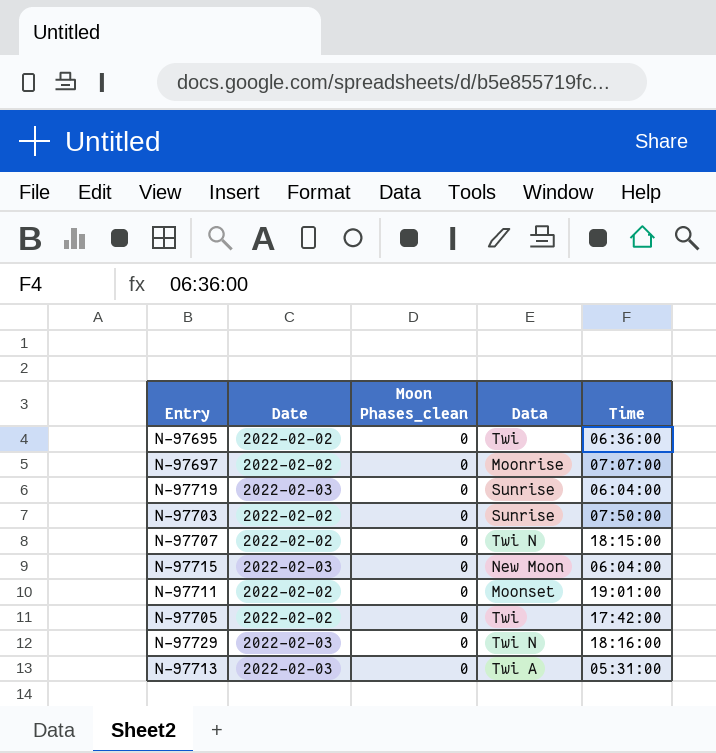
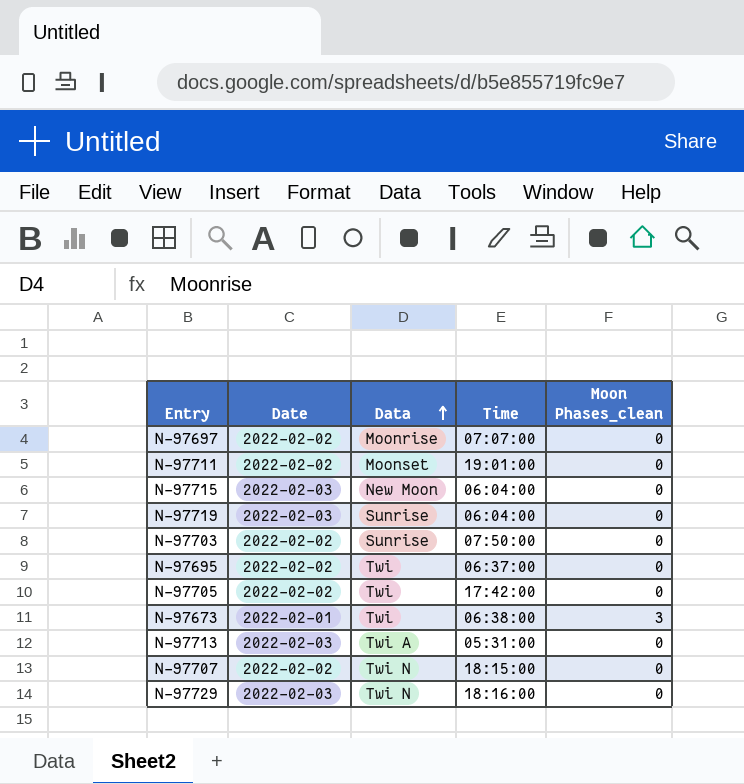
row order: none -> Data ascending
column Moon Phases_clean | position: 3 -> 5
N-97695 | Time: 06:36:00 -> 06:37:00
row N-97673: none -> 2022-02-01 | Twi | 06:38:00 | 3

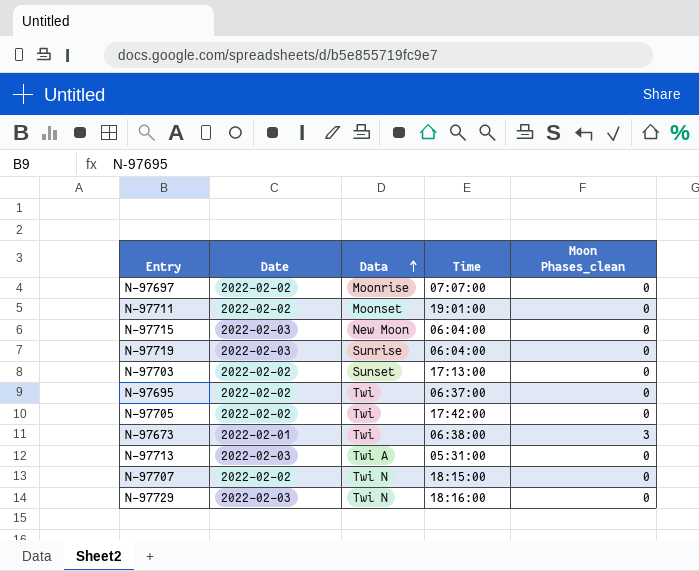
N-97703 | Data: Sunrise -> Sunset
N-97703 | Time: 07:50:00 -> 17:13:00

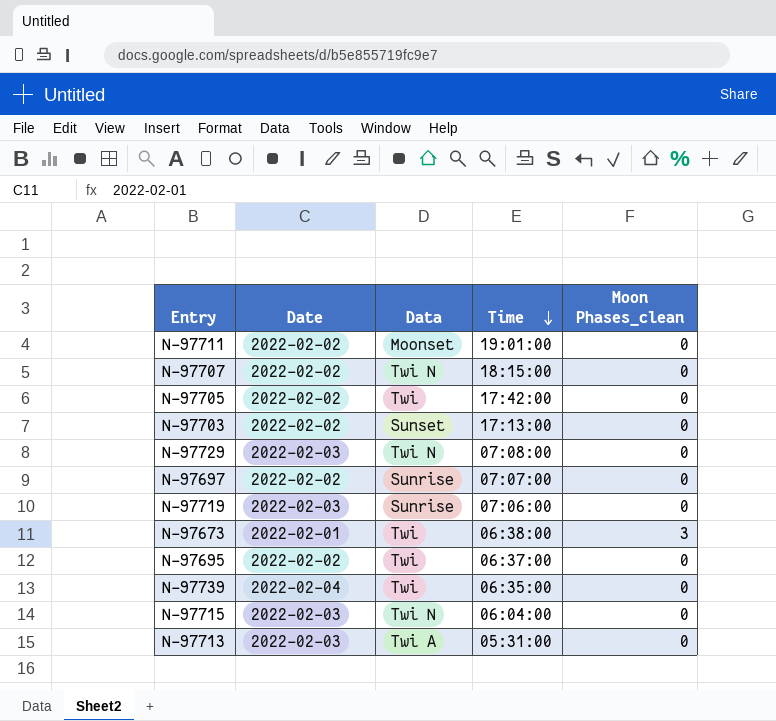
row order: Data ascending -> Time descending
N-97729 | Time: 18:16:00 -> 07:08:00
N-97697 | Data: Moonrise -> Sunrise
N-97719 | Time: 06:04:00 -> 07:06:00
row N-97739: none -> 2022-02-04 | Twi | 06:35:00 | 0
N-97715 | Data: New Moon -> Twi N

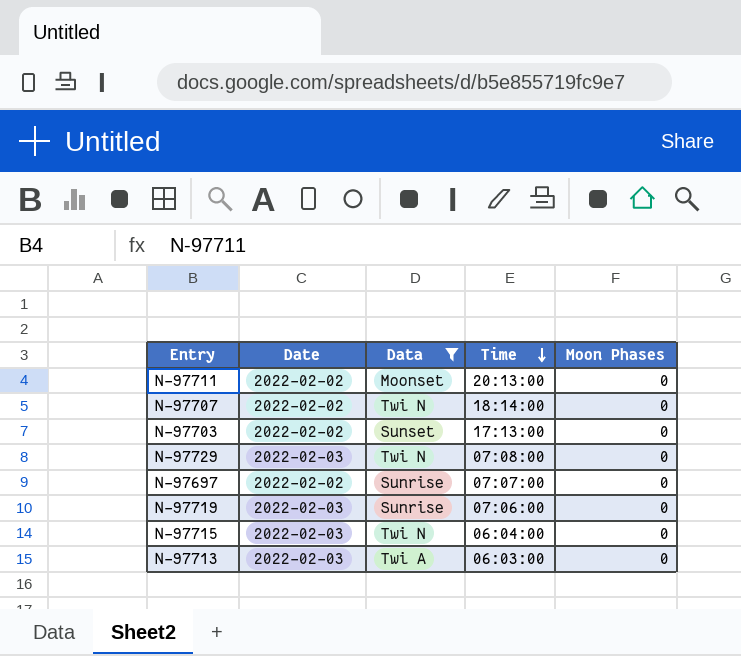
filter: none -> Data != Twi
column name: Moon Phases_clean -> Moon Phases
N-97711 | Time: 19:01:00 -> 20:13:00
N-97707 | Time: 18:15:00 -> 18:14:00
N-97713 | Time: 05:31:00 -> 06:03:00

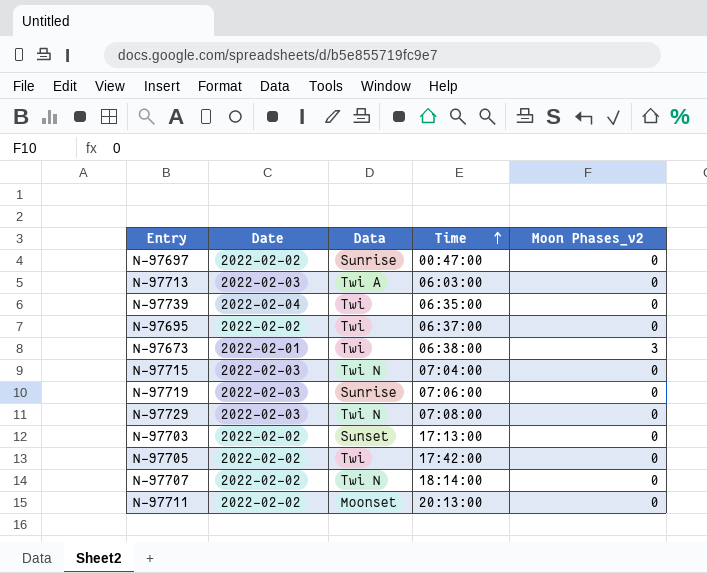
filter: Data != Twi -> none
row order: Time descending -> Time ascending
column name: Moon Phases -> Moon Phases_v2
N-97697 | Time: 07:07:00 -> 00:47:00
N-97715 | Time: 06:04:00 -> 07:04:00

